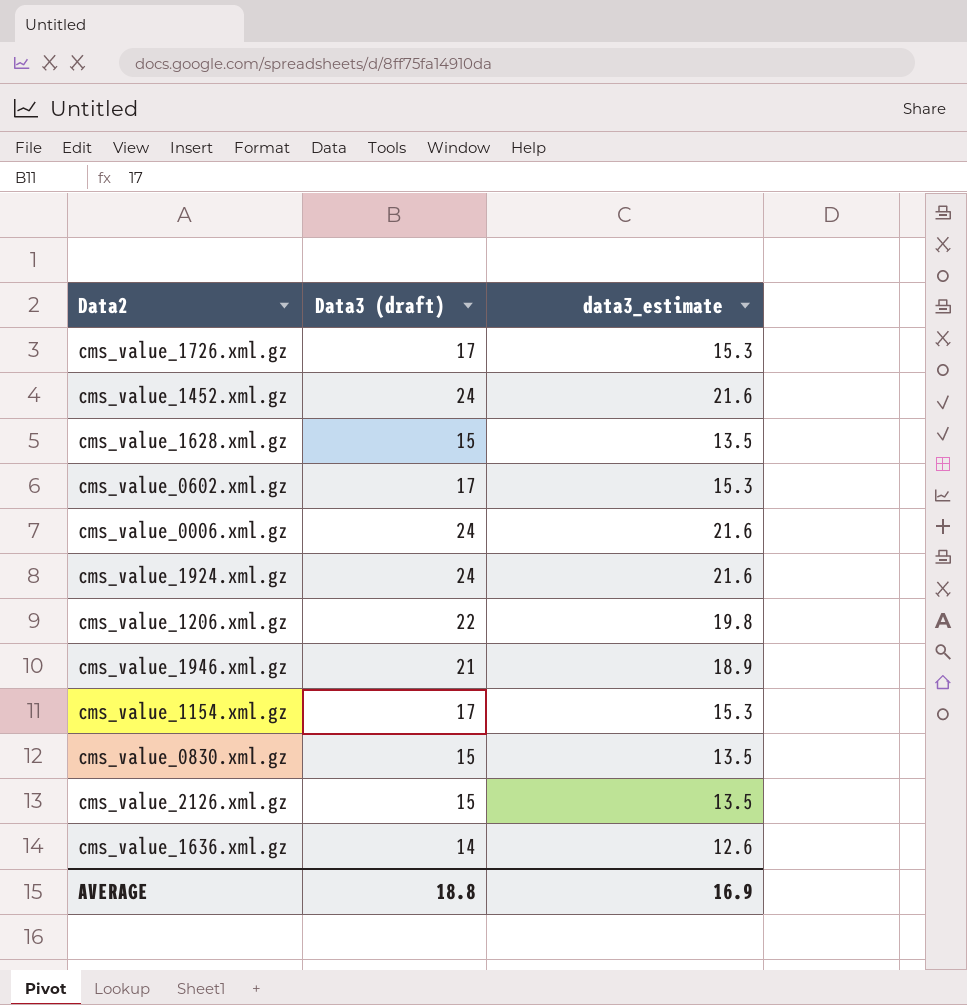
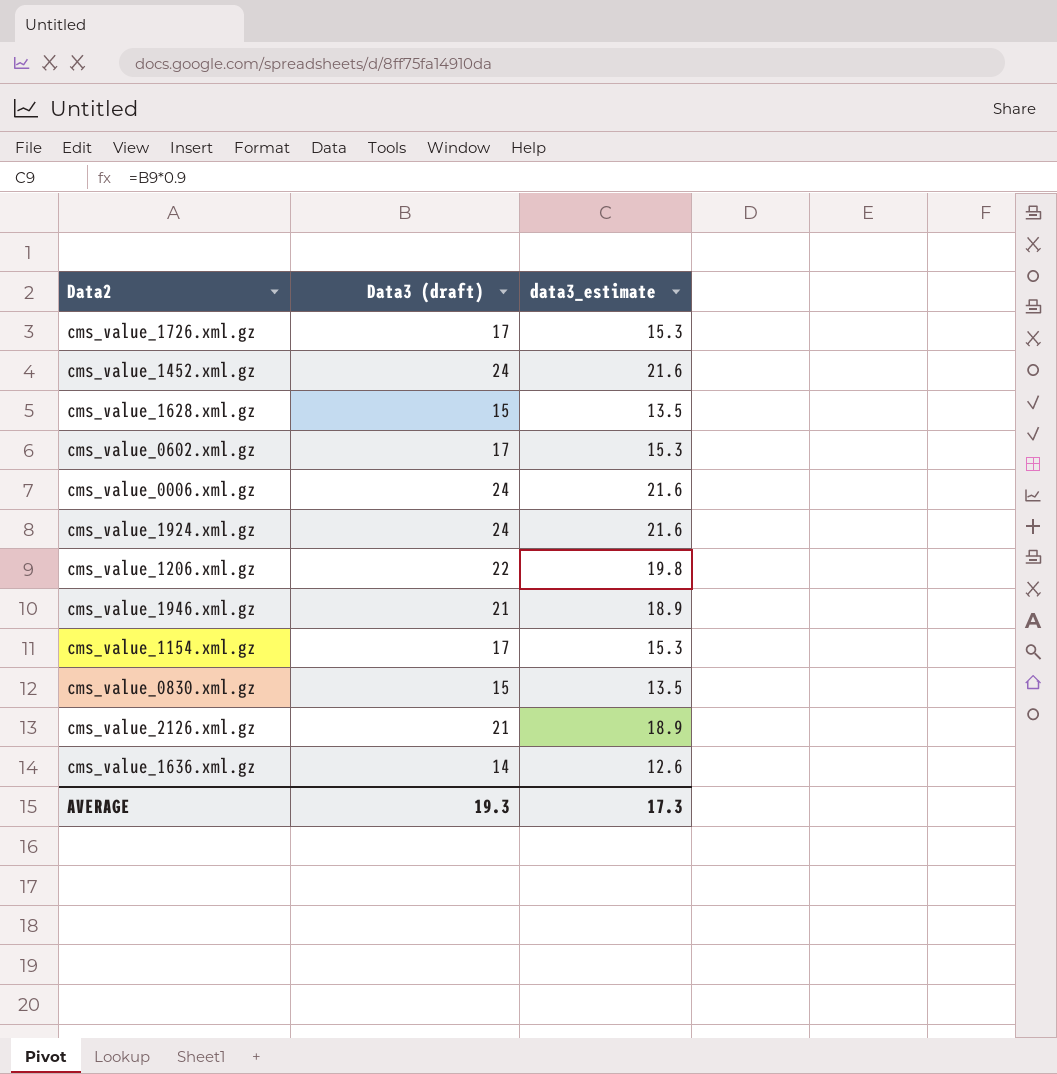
cms_value_2126.xml.gz | Data3 (draft): 15 -> 21
cms_value_2126.xml.gz | data3_estimate: 13.5 -> 18.9
AVERAGE | Data3 (draft): 18.8 -> 19.3
AVERAGE | data3_estimate: 16.9 -> 17.3

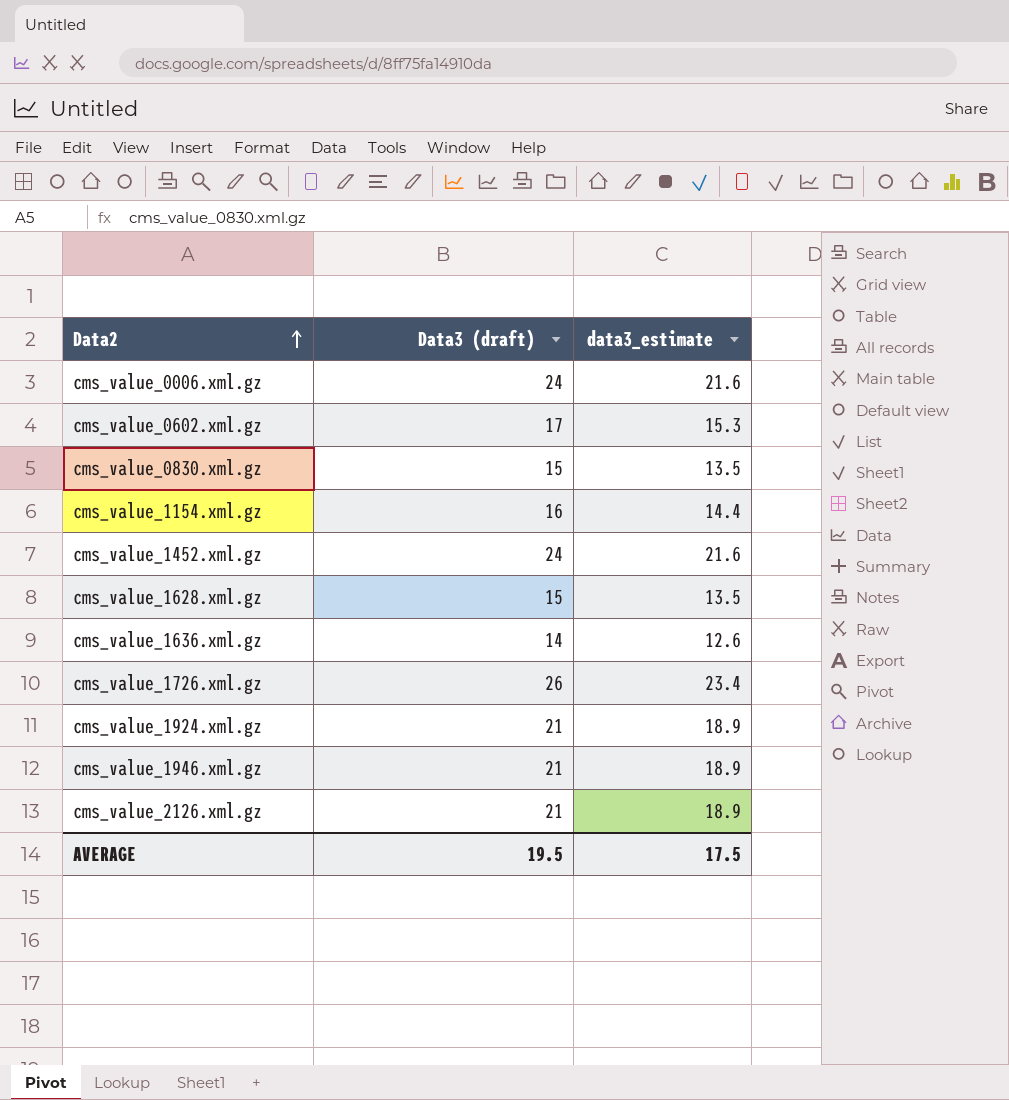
row order: none -> Data2 ascending
row cms_value_1206.xml.gz: 22 | 19.8 -> none
cms_value_1154.xml.gz | Data3 (draft): 17 -> 16
cms_value_1154.xml.gz | data3_estimate: 15.3 -> 14.4
cms_value_1726.xml.gz | Data3 (draft): 17 -> 26
cms_value_1726.xml.gz | data3_estimate: 15.3 -> 23.4
cms_value_1924.xml.gz | Data3 (draft): 24 -> 21
cms_value_1924.xml.gz | data3_estimate: 21.6 -> 18.9
AVERAGE | Data3 (draft): 19.3 -> 19.5
AVERAGE | data3_estimate: 17.3 -> 17.5

